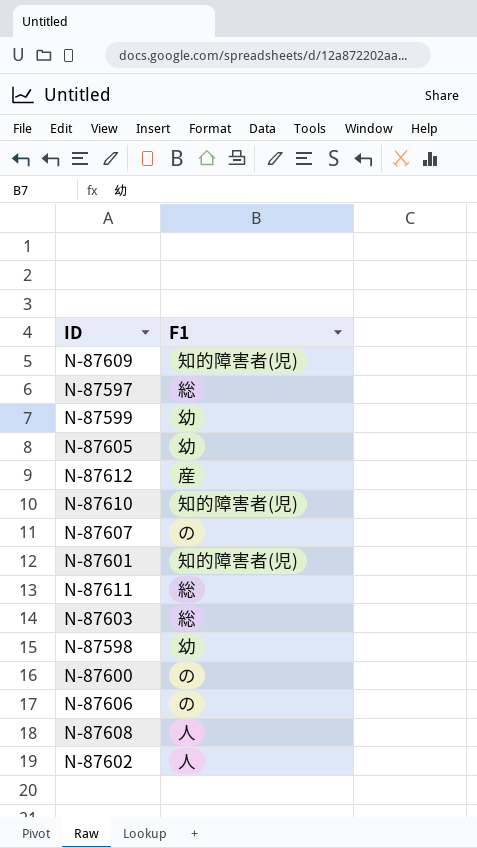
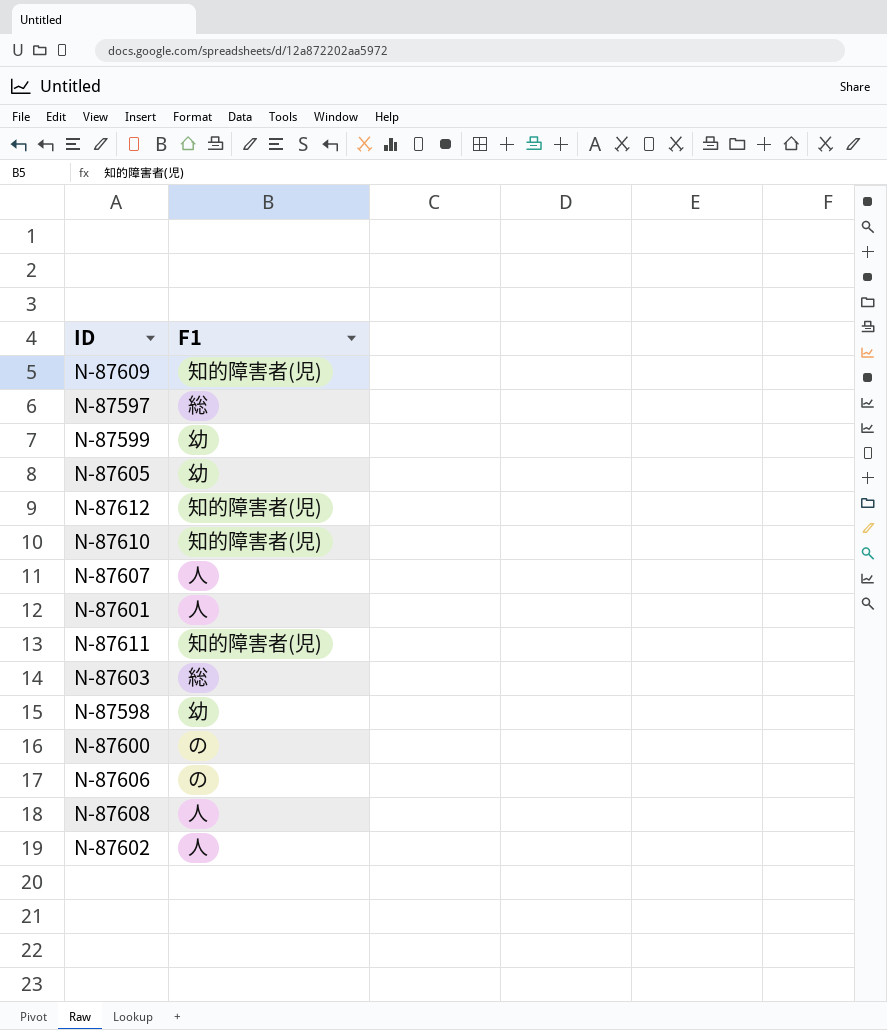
N-87612 | F1: 産 -> 知的障害者(児)
N-87607 | F1: の -> 人
N-87601 | F1: 知的障害者(児) -> 人
N-87611 | F1: 総 -> 知的障害者(児)

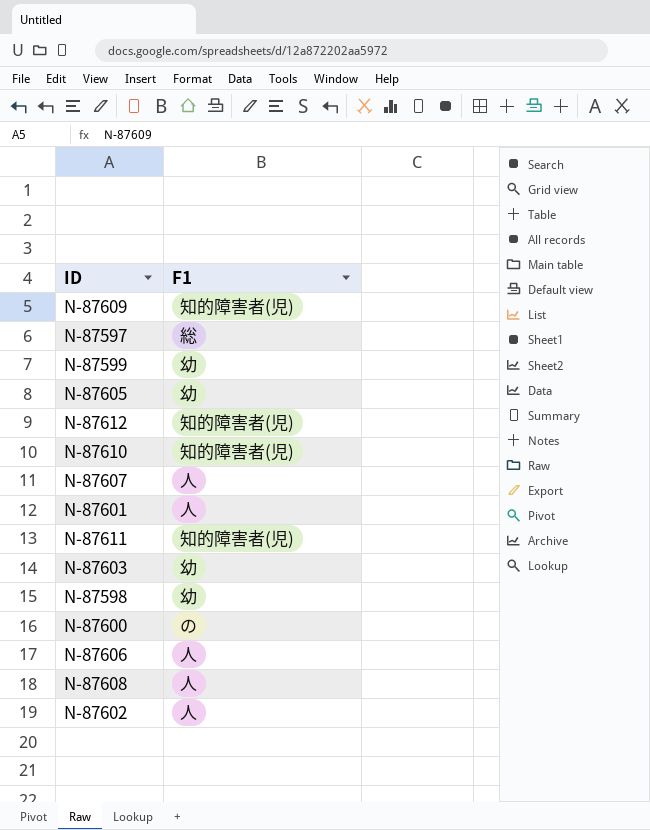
N-87603 | F1: 総 -> 幼
N-87606 | F1: の -> 人

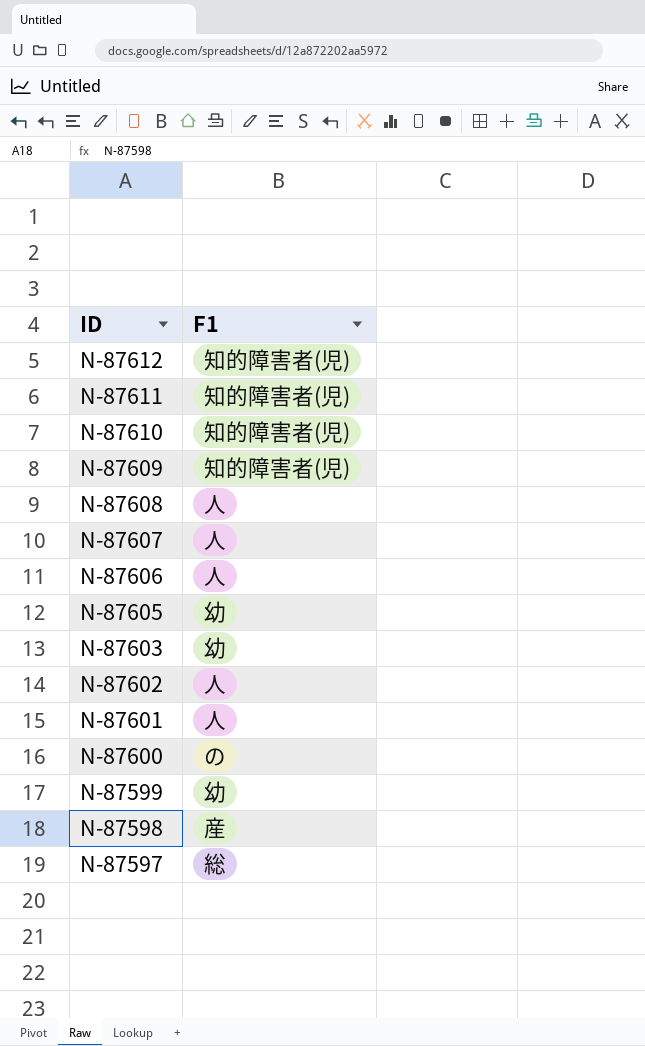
row order: none -> ID descending
N-87598 | F1: 幼 -> 産

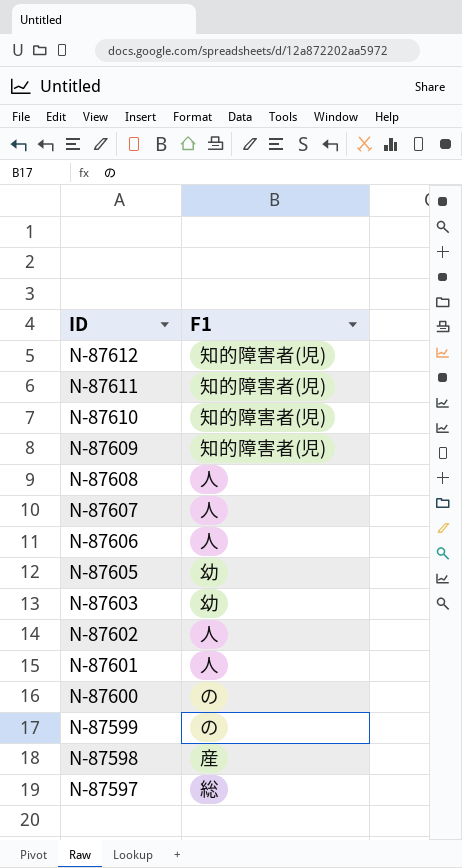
N-87599 | F1: 幼 -> の

